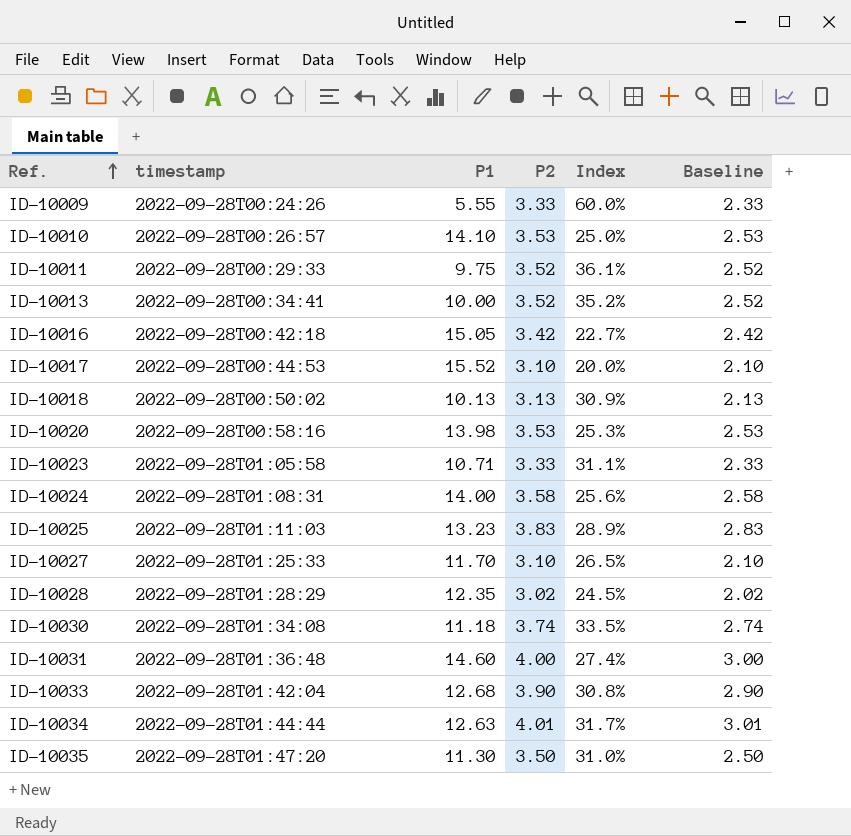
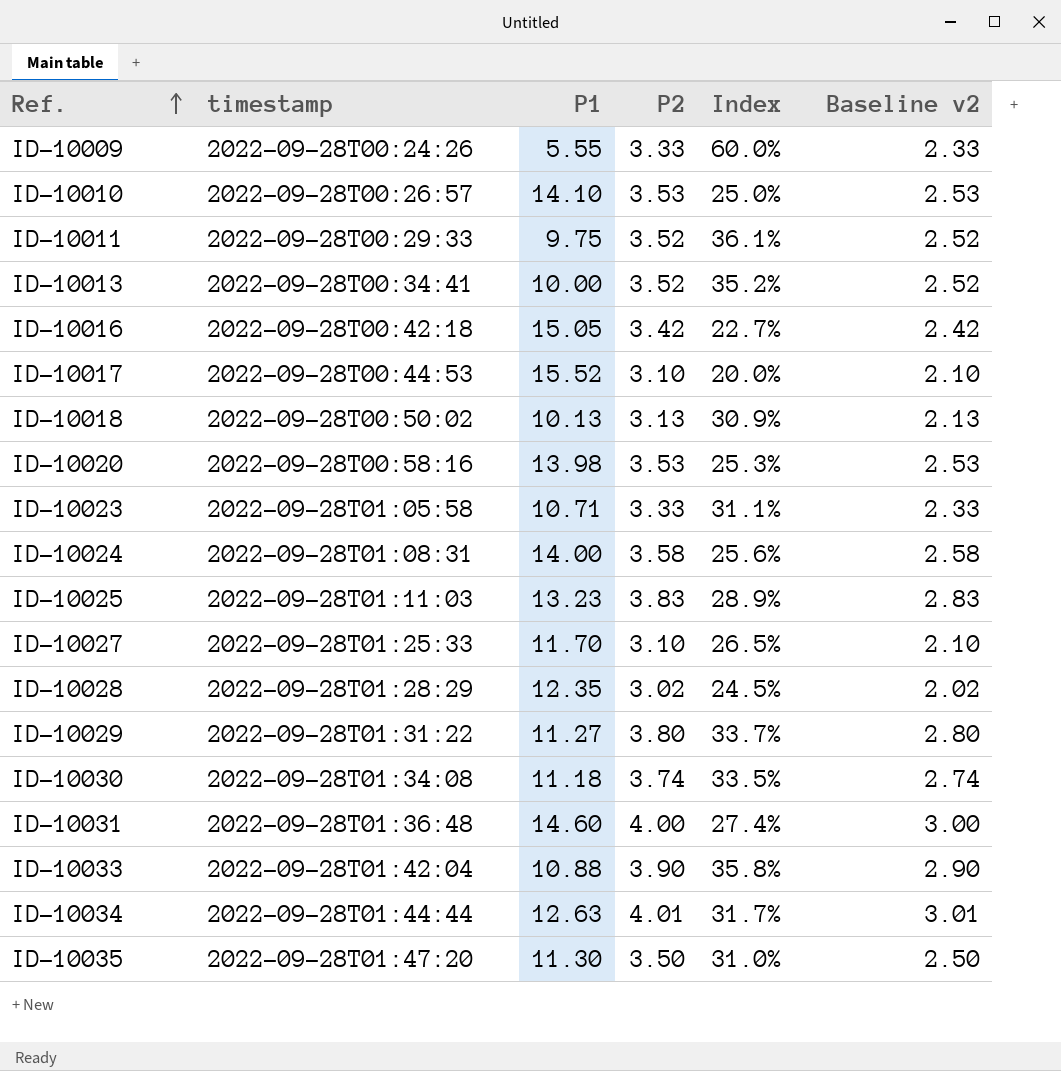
column name: Baseline -> Baseline v2
row ID-10029: none -> 2022-09-28T01:31:22 | 11.27 | 3.80 | 33.7% | 2.80
ID-10033 | P1: 12.68 -> 10.88
ID-10033 | Index: 30.8% -> 35.8%

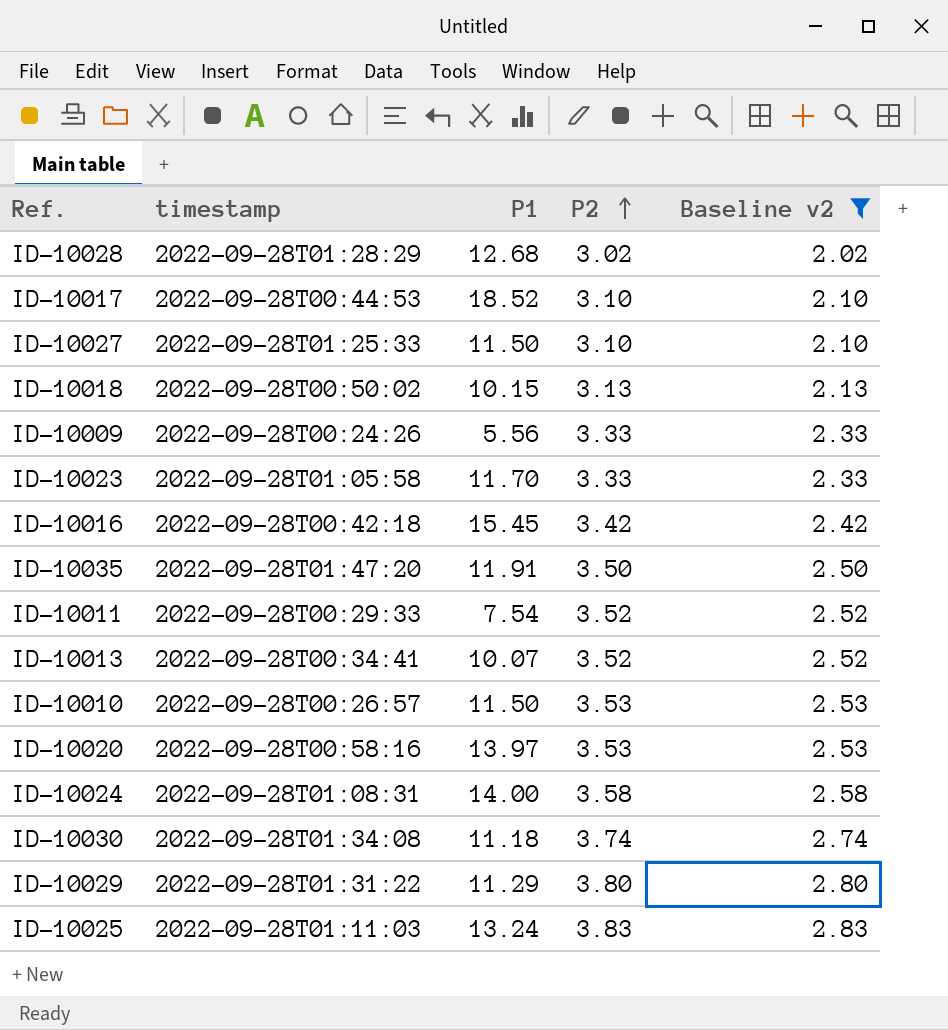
filter: none -> Baseline v2 <= 2.83
row order: Ref. ascending -> P2 ascending
column Index | formula: [P2] / [P1] -> none
ID-10028 | P1: 12.35 -> 12.68
ID-10017 | P1: 15.52 -> 18.52
ID-10027 | P1: 11.70 -> 11.50
ID-10018 | P1: 10.13 -> 10.15
ID-10009 | P1: 5.55 -> 5.56
ID-10023 | P1: 10.71 -> 11.70
ID-10016 | P1: 15.05 -> 15.45
ID-10035 | P1: 11.30 -> 11.91
ID-10011 | P1: 9.75 -> 7.54
ID-10013 | P1: 10.00 -> 10.07
ID-10010 | P1: 14.10 -> 11.50
ID-10020 | P1: 13.98 -> 13.97
ID-10029 | P1: 11.27 -> 11.29
ID-10025 | P1: 13.23 -> 13.24

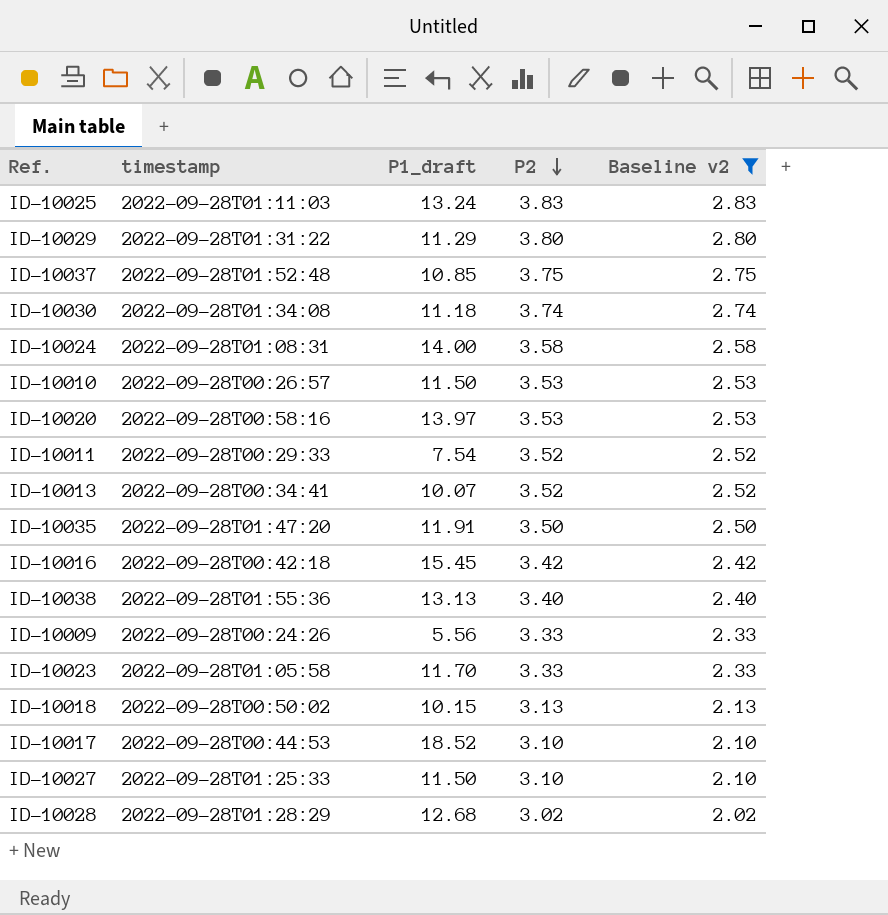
row order: P2 ascending -> P2 descending
column name: P1 -> P1_draft
row ID-10037: none -> 2022-09-28T01:52:48 | 10.85 | 3.75 | 2.75
row ID-10038: none -> 2022-09-28T01:55:36 | 13.13 | 3.40 | 2.40

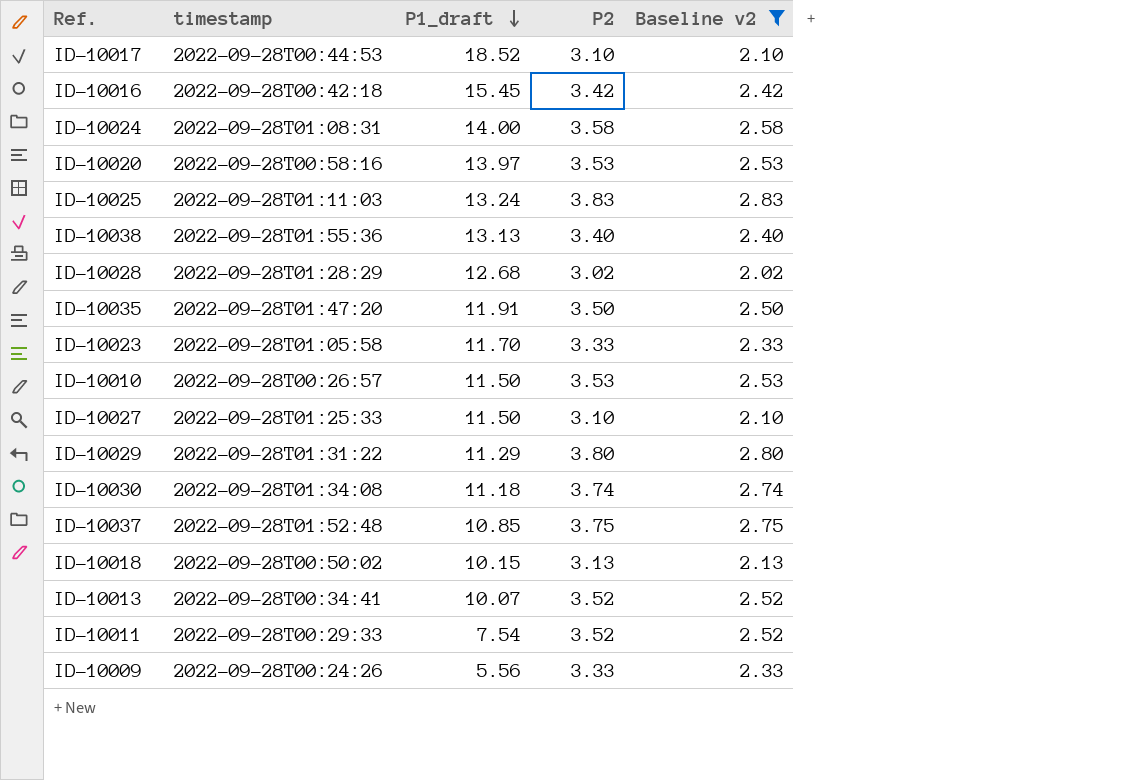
row order: P2 descending -> P1_draft descending

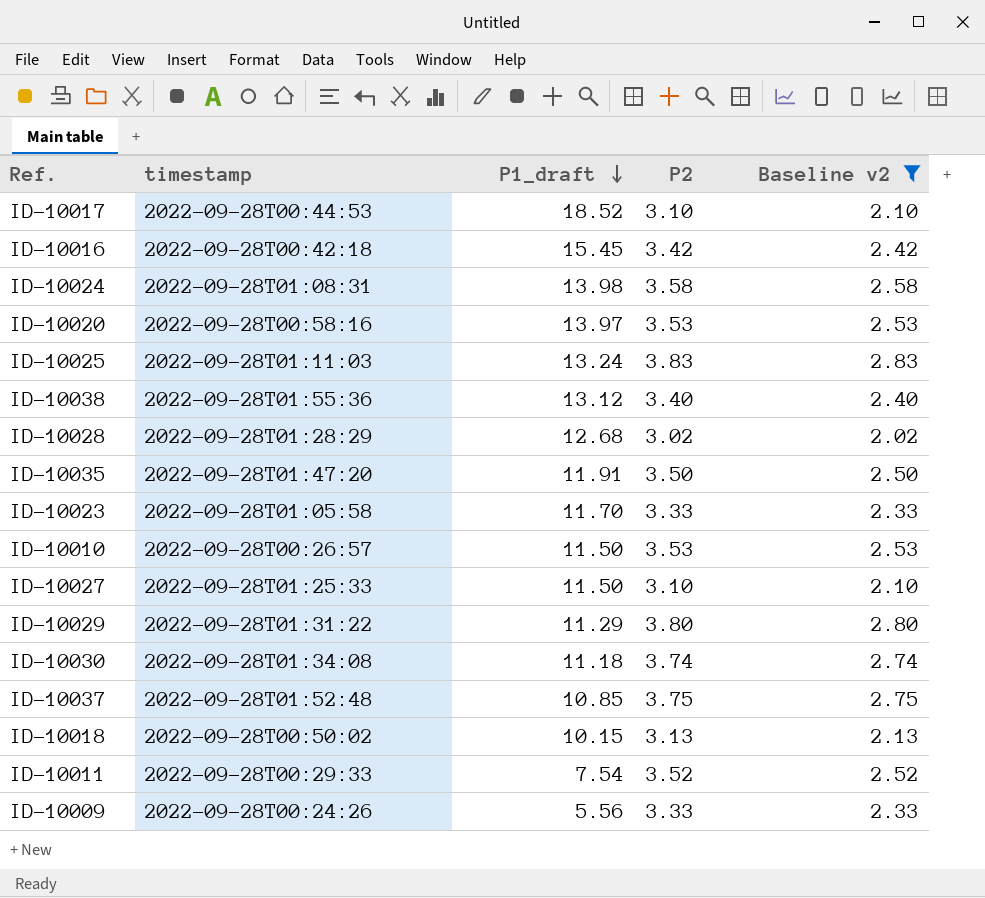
row ID-10013: 2022-09-28T00:34:41 | 10.07 | 3.52 | 2.52 -> none
ID-10024 | P1_draft: 14.00 -> 13.98
ID-10038 | P1_draft: 13.13 -> 13.12

